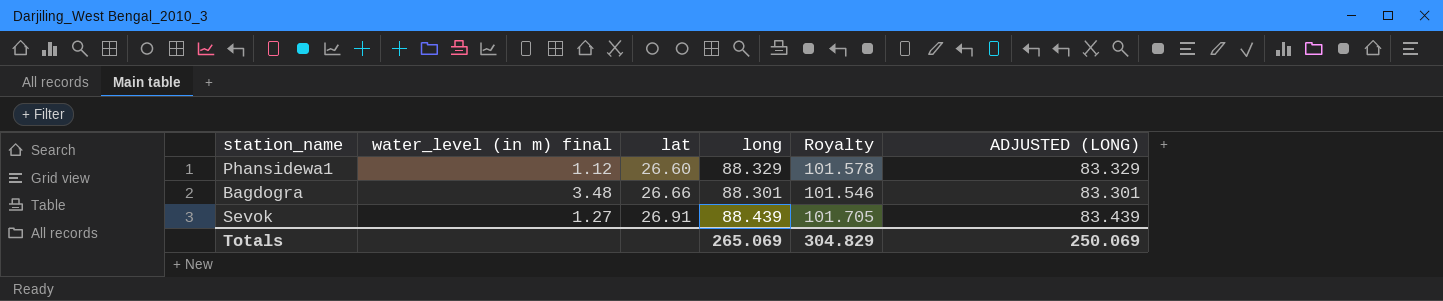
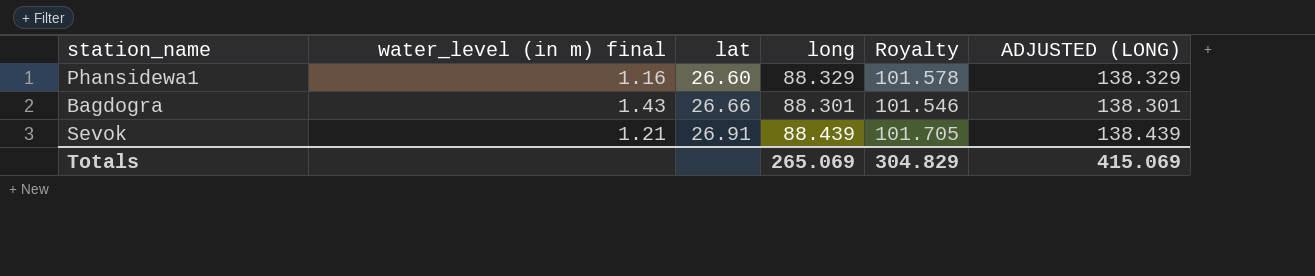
column ADJUSTED (LONG) | formula: [long] - 5 -> [long] + 50
Phansidewa1 | water_level (in m) final: 1.12 -> 1.16
Bagdogra | water_level (in m) final: 3.48 -> 1.43
Sevok | water_level (in m) final: 1.27 -> 1.21
Totals | ADJUSTED (LONG): 250.069 -> 415.069

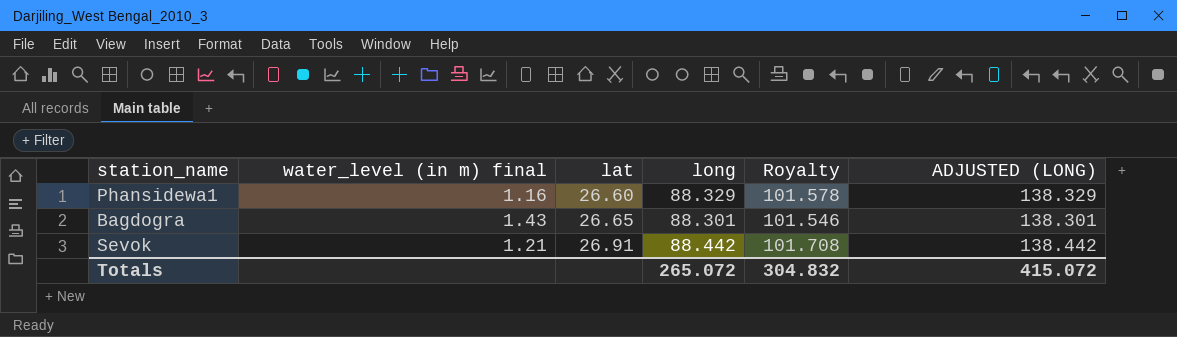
Bagdogra | lat: 26.66 -> 26.65
Sevok | long: 88.439 -> 88.442
Sevok | Royalty: 101.705 -> 101.708
Sevok | ADJUSTED (LONG): 138.439 -> 138.442
Totals | long: 265.069 -> 265.072
Totals | Royalty: 304.829 -> 304.832
Totals | ADJUSTED (LONG): 415.069 -> 415.072

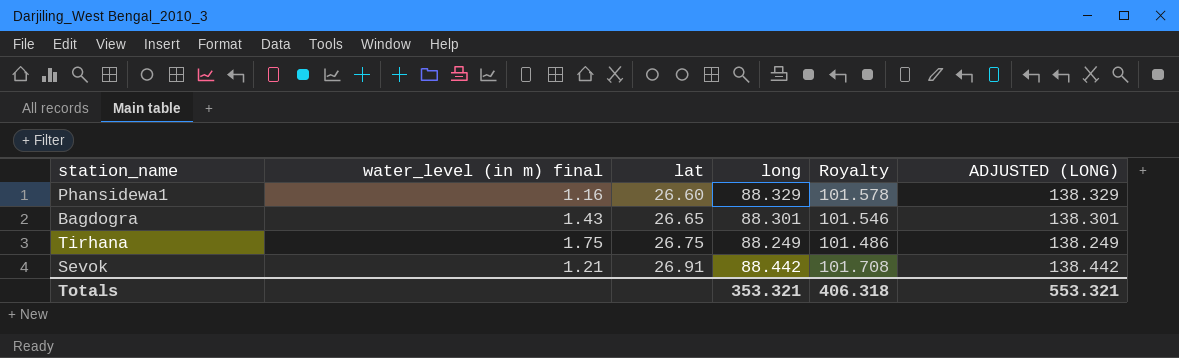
row Tirhana: none -> 1.75 | 26.75 | 88.249 | 101.486 | 138.249
Totals | long: 265.072 -> 353.321
Totals | Royalty: 304.832 -> 406.318
Totals | ADJUSTED (LONG): 415.072 -> 553.321

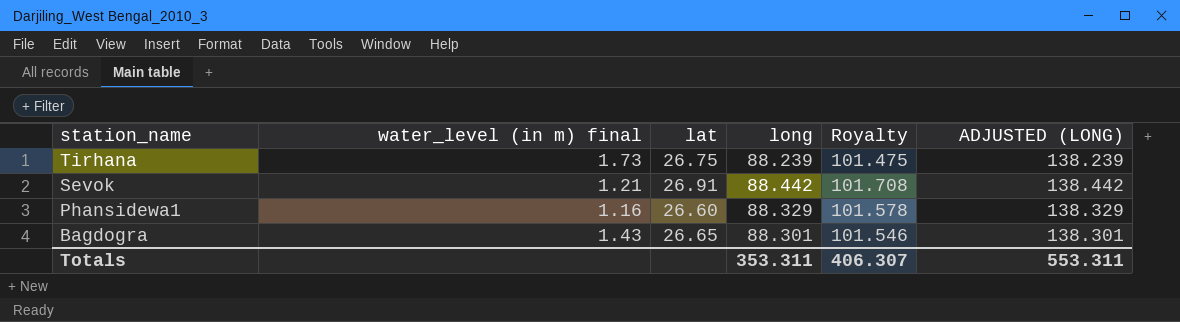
row order: lat ascending -> station_name descending
Tirhana | water_level (in m) final: 1.75 -> 1.73
Tirhana | long: 88.249 -> 88.239
Tirhana | Royalty: 101.486 -> 101.475
Tirhana | ADJUSTED (LONG): 138.249 -> 138.239
Totals | long: 353.321 -> 353.311
Totals | Royalty: 406.318 -> 406.307
Totals | ADJUSTED (LONG): 553.321 -> 553.311

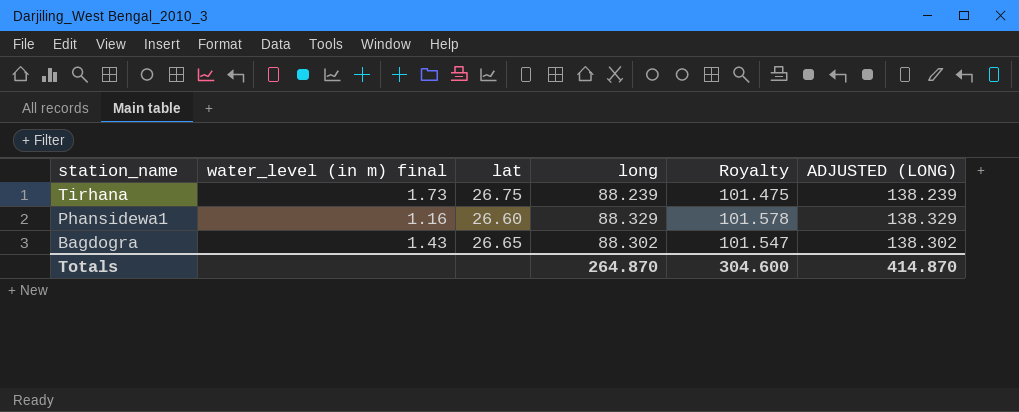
row Sevok: 1.21 | 26.91 | 88.442 | 101.708 | 138.442 -> none
Bagdogra | long: 88.301 -> 88.302
Bagdogra | Royalty: 101.546 -> 101.547
Bagdogra | ADJUSTED (LONG): 138.301 -> 138.302
Totals | long: 353.311 -> 264.870
Totals | Royalty: 406.307 -> 304.600
Totals | ADJUSTED (LONG): 553.311 -> 414.870

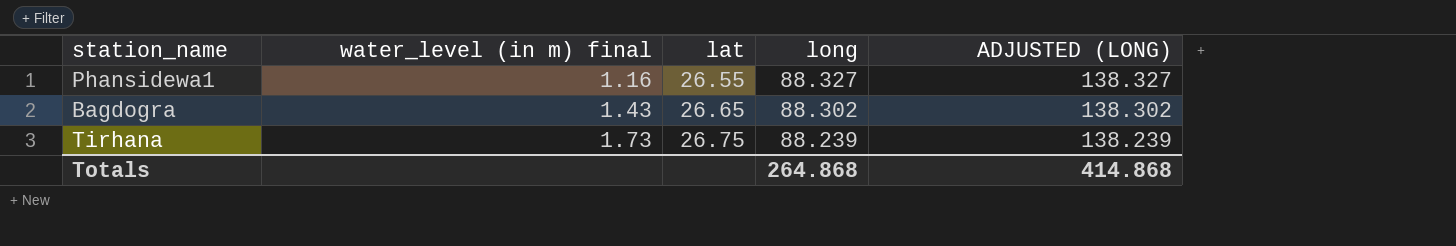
row order: station_name descending -> water_level (in m) final ascending
column Royalty | formula: [long] * 1.15 -> none
Phansidewa1 | lat: 26.60 -> 26.55
Phansidewa1 | long: 88.329 -> 88.327
Phansidewa1 | ADJUSTED (LONG): 138.329 -> 138.327
Totals | long: 264.870 -> 264.868
Totals | ADJUSTED (LONG): 414.870 -> 414.868

